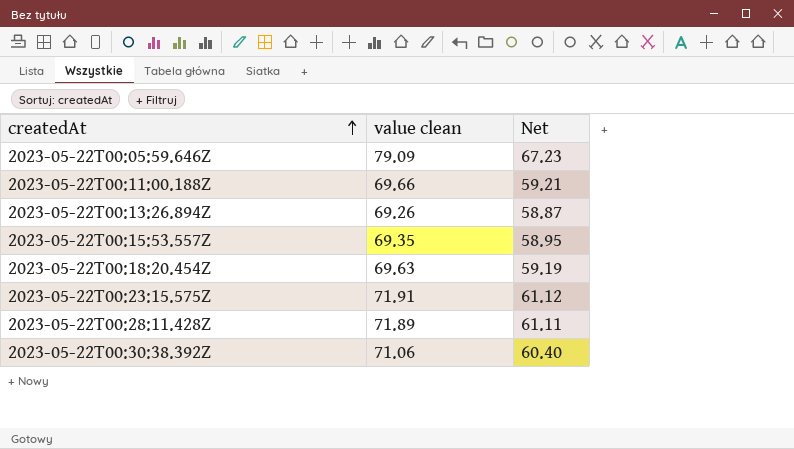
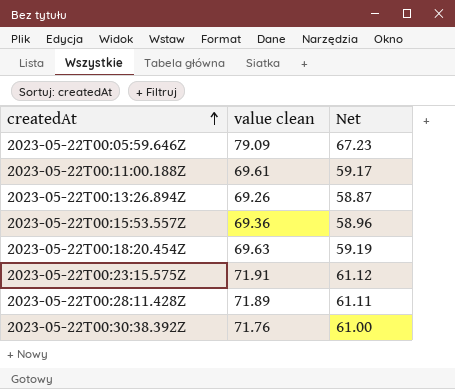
2023-05-22T00:11:00.188Z | value clean: 69.66 -> 69.61
2023-05-22T00:11:00.188Z | Net: 59.21 -> 59.17
2023-05-22T00:15:53.557Z | value clean: 69.35 -> 69.36
2023-05-22T00:15:53.557Z | Net: 58.95 -> 58.96
2023-05-22T00:30:38.392Z | value clean: 71.06 -> 71.76
2023-05-22T00:30:38.392Z | Net: 60.40 -> 61.00

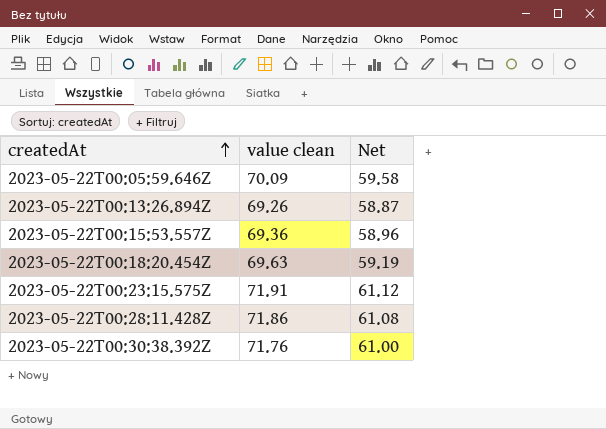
row 2023-05-22T00:11:00.188Z: 69.61 | 59.17 -> none
2023-05-22T00:05:59.646Z | value clean: 79.09 -> 70.09
2023-05-22T00:05:59.646Z | Net: 67.23 -> 59.58
2023-05-22T00:28:11.428Z | value clean: 71.89 -> 71.86
2023-05-22T00:28:11.428Z | Net: 61.11 -> 61.08

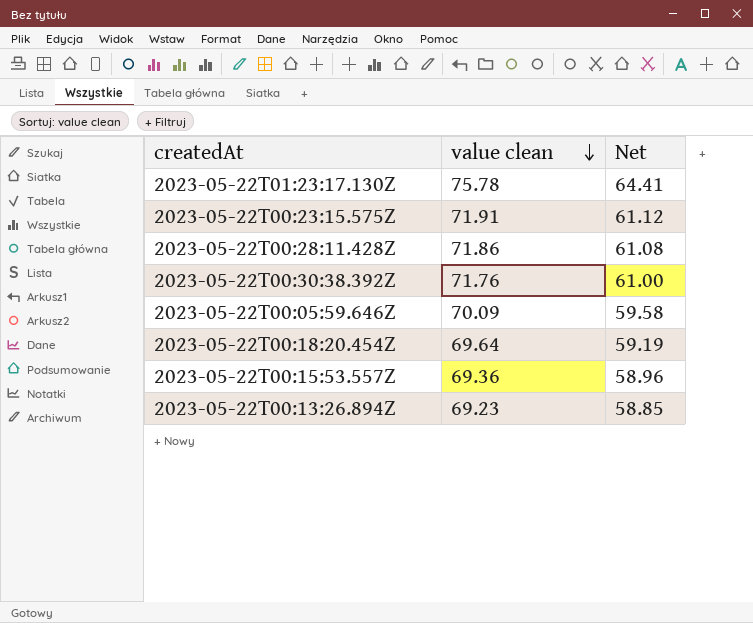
row order: createdAt ascending -> value clean descending
row 2023-05-22T01:23:17.130Z: none -> 75.78 | 64.41
2023-05-22T00:18:20.454Z | value clean: 69.63 -> 69.64
2023-05-22T00:13:26.894Z | value clean: 69.26 -> 69.23
2023-05-22T00:13:26.894Z | Net: 58.87 -> 58.85

